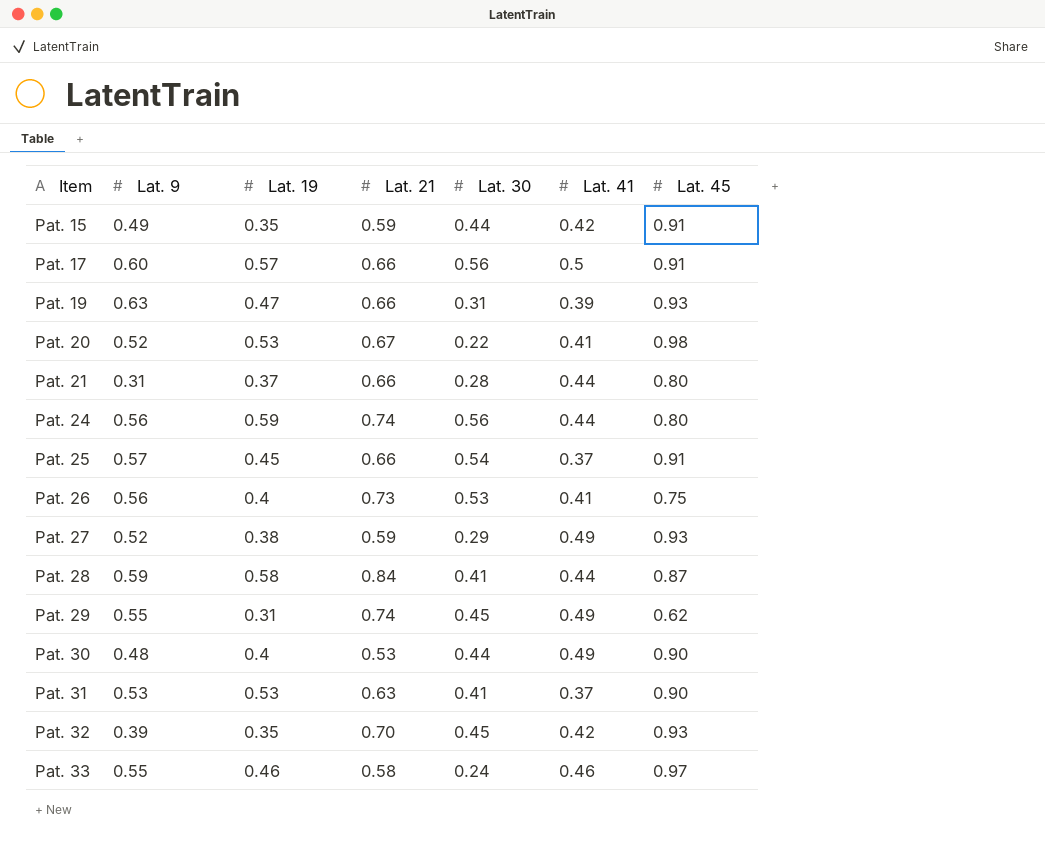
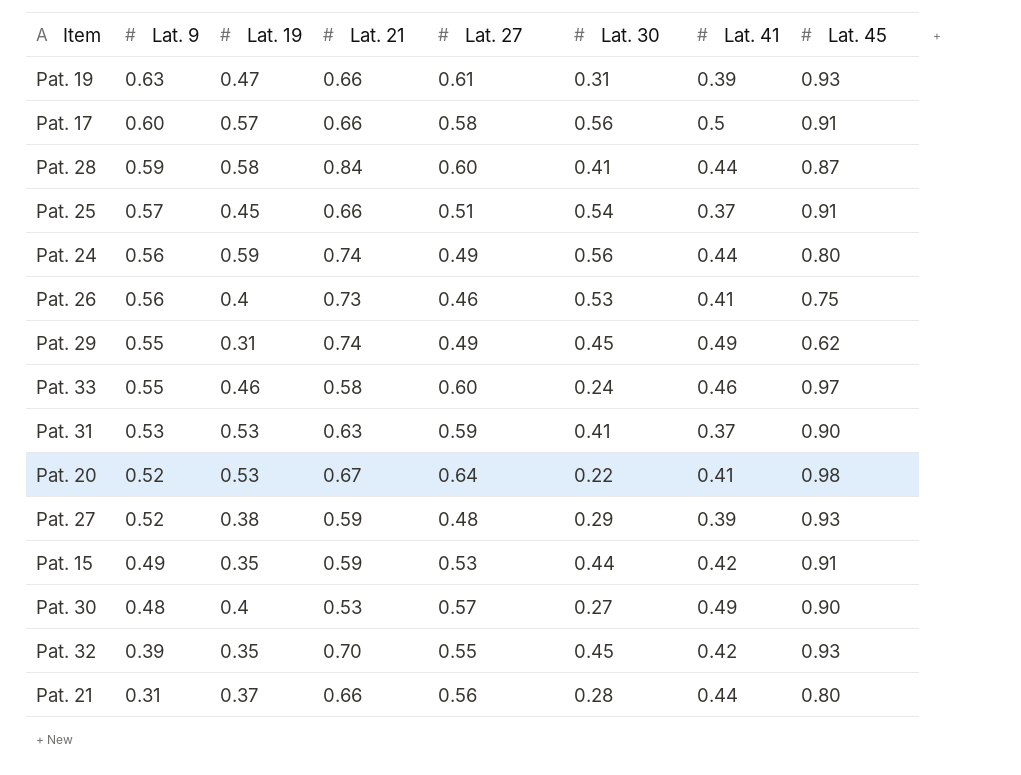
row order: Item ascending -> Lat. 9 descending
column Lat. 27 | position: none -> 5
Pat. 27 | Lat. 41: 0.49 -> 0.39
Pat. 30 | Lat. 30: 0.44 -> 0.27

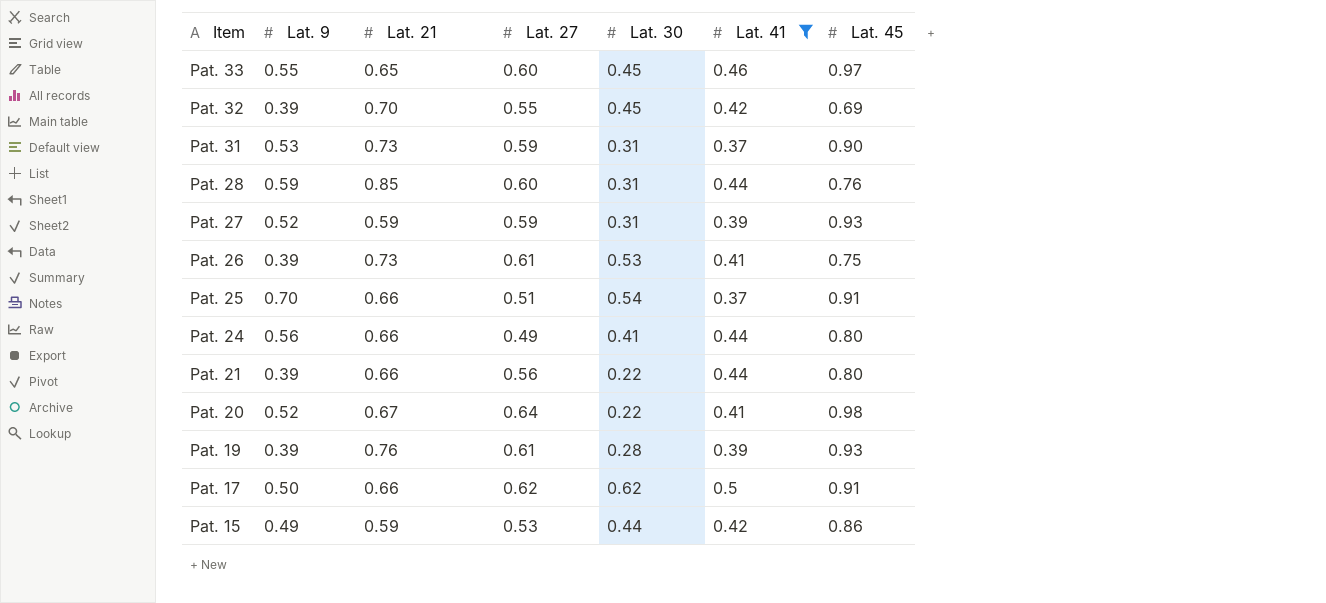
filter: none -> Lat. 41 != 0.49
row order: Lat. 9 descending -> Item descending
column Lat. 19 | position: 3 -> none
Pat. 33 | Lat. 21: 0.58 -> 0.65
Pat. 33 | Lat. 30: 0.24 -> 0.45
Pat. 32 | Lat. 45: 0.93 -> 0.69
Pat. 31 | Lat. 21: 0.63 -> 0.73
Pat. 31 | Lat. 30: 0.41 -> 0.31
Pat. 28 | Lat. 21: 0.84 -> 0.85
Pat. 28 | Lat. 30: 0.41 -> 0.31
Pat. 28 | Lat. 45: 0.87 -> 0.76
Pat. 27 | Lat. 27: 0.48 -> 0.59
Pat. 27 | Lat. 30: 0.29 -> 0.31
Pat. 26 | Lat. 9: 0.56 -> 0.39
Pat. 26 | Lat. 27: 0.46 -> 0.61
Pat. 25 | Lat. 9: 0.57 -> 0.70
Pat. 24 | Lat. 21: 0.74 -> 0.66
Pat. 24 | Lat. 30: 0.56 -> 0.41
Pat. 21 | Lat. 9: 0.31 -> 0.39
Pat. 21 | Lat. 30: 0.28 -> 0.22
Pat. 19 | Lat. 9: 0.63 -> 0.39
Pat. 19 | Lat. 21: 0.66 -> 0.76
Pat. 19 | Lat. 30: 0.31 -> 0.28
Pat. 17 | Lat. 9: 0.60 -> 0.50
Pat. 17 | Lat. 27: 0.58 -> 0.62
Pat. 17 | Lat. 30: 0.56 -> 0.62
Pat. 15 | Lat. 45: 0.91 -> 0.86

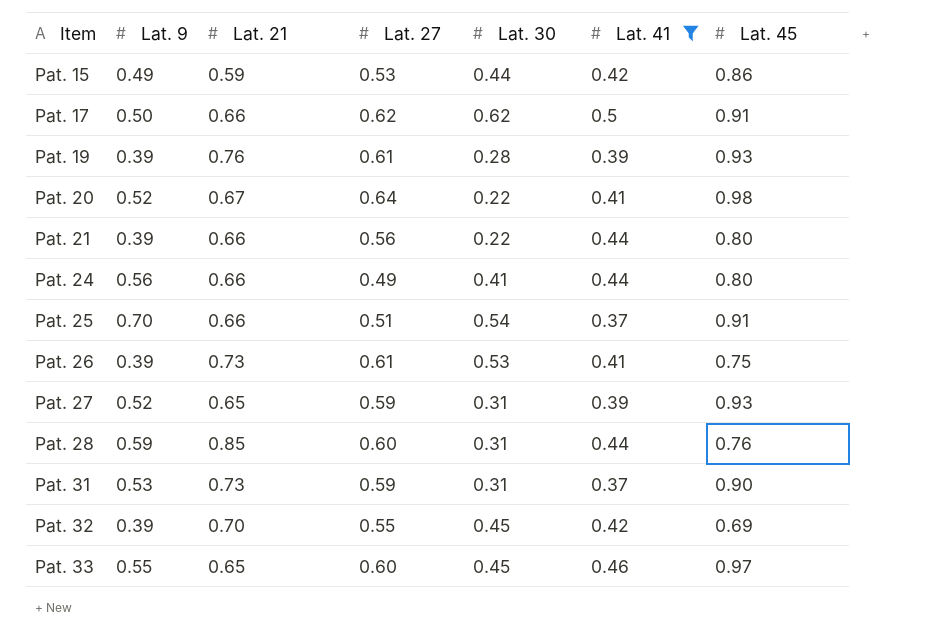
row order: Item descending -> Item ascending
Pat. 27 | Lat. 21: 0.59 -> 0.65

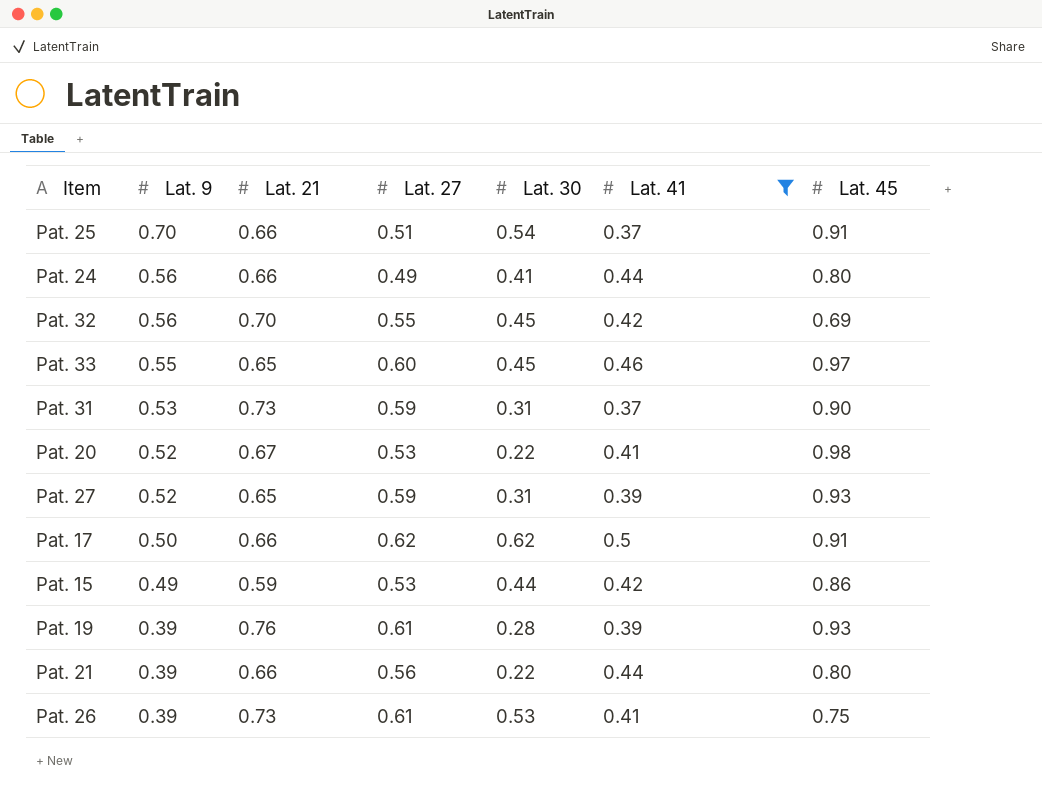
row order: Item ascending -> Lat. 9 descending
row Pat. 28: 0.59 | 0.85 | 0.60 | 0.31 | 0.44 | 0.76 -> none
Pat. 32 | Lat. 9: 0.39 -> 0.56
Pat. 20 | Lat. 27: 0.64 -> 0.53

